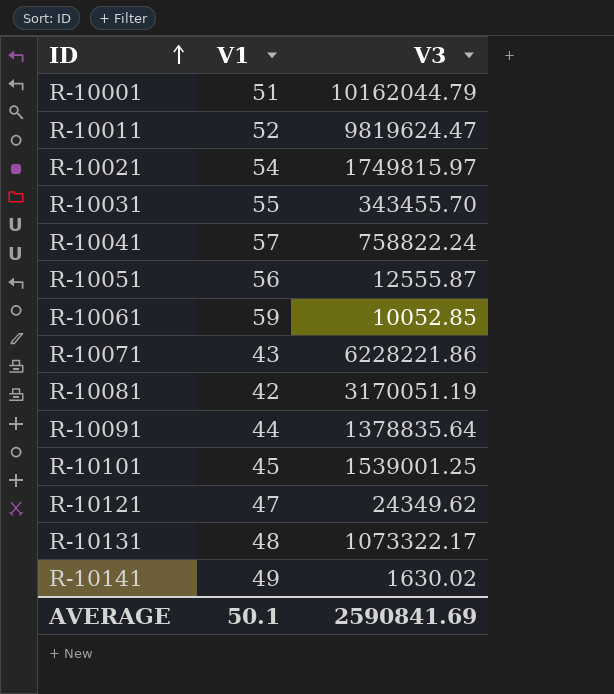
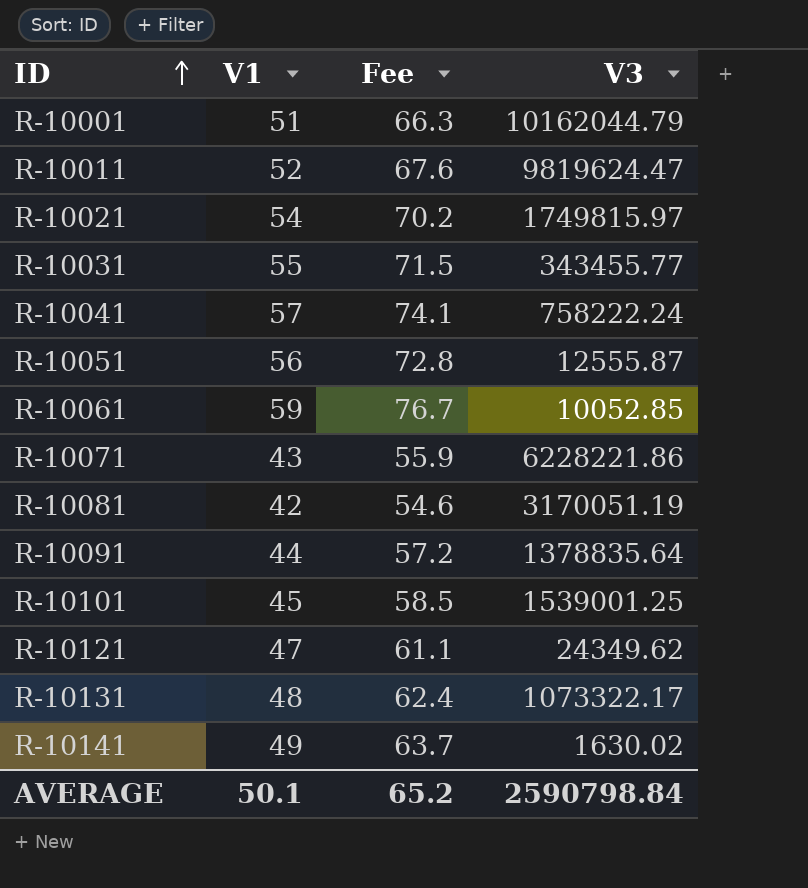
column Fee | formula: none -> [V1] * 1.3
R-10031 | V3: 343455.70 -> 343455.77
R-10041 | V3: 758822.24 -> 758222.24
AVERAGE | V3: 2590841.69 -> 2590798.84

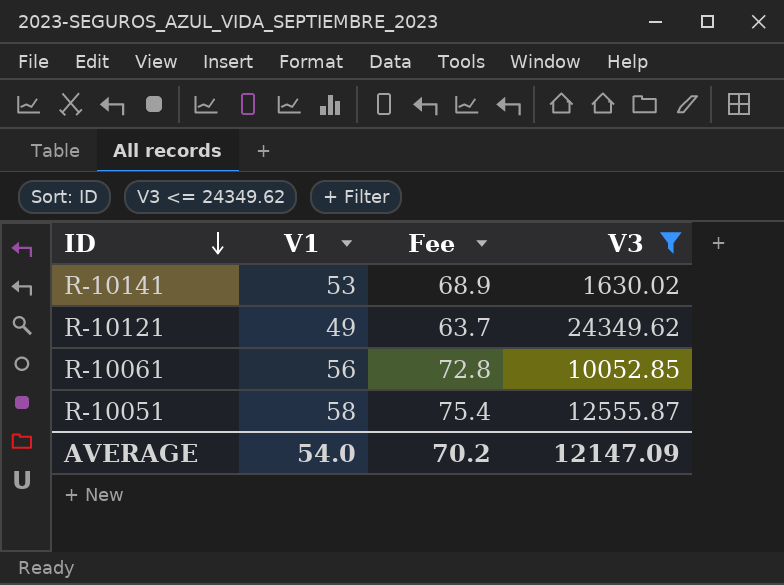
filter: none -> V3 <= 24349.62
row order: ID ascending -> ID descending
R-10141 | V1: 49 -> 53
R-10141 | Fee: 63.7 -> 68.9
R-10121 | V1: 47 -> 49
R-10121 | Fee: 61.1 -> 63.7
R-10061 | V1: 59 -> 56
R-10061 | Fee: 76.7 -> 72.8
R-10051 | V1: 56 -> 58
R-10051 | Fee: 72.8 -> 75.4
AVERAGE | V1: 50.1 -> 54.0
AVERAGE | Fee: 65.2 -> 70.2
AVERAGE | V3: 2590798.84 -> 12147.09

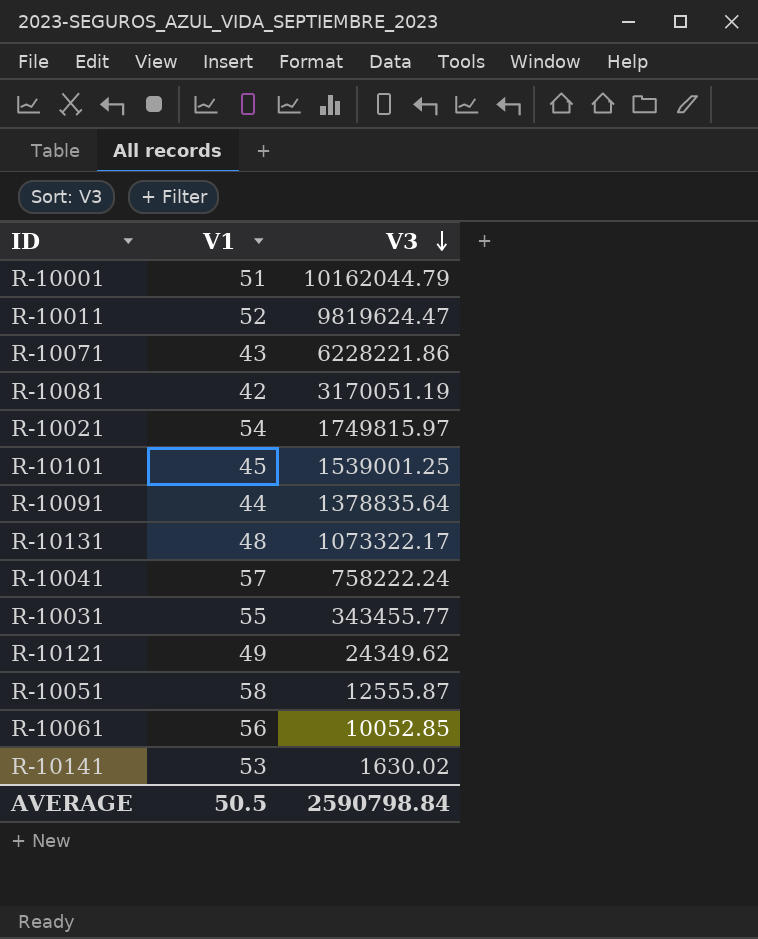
filter: V3 <= 24349.62 -> none
row order: ID descending -> V3 descending
column Fee | formula: [V1] * 1.3 -> none
AVERAGE | V1: 54.0 -> 50.5
AVERAGE | V3: 12147.09 -> 2590798.84

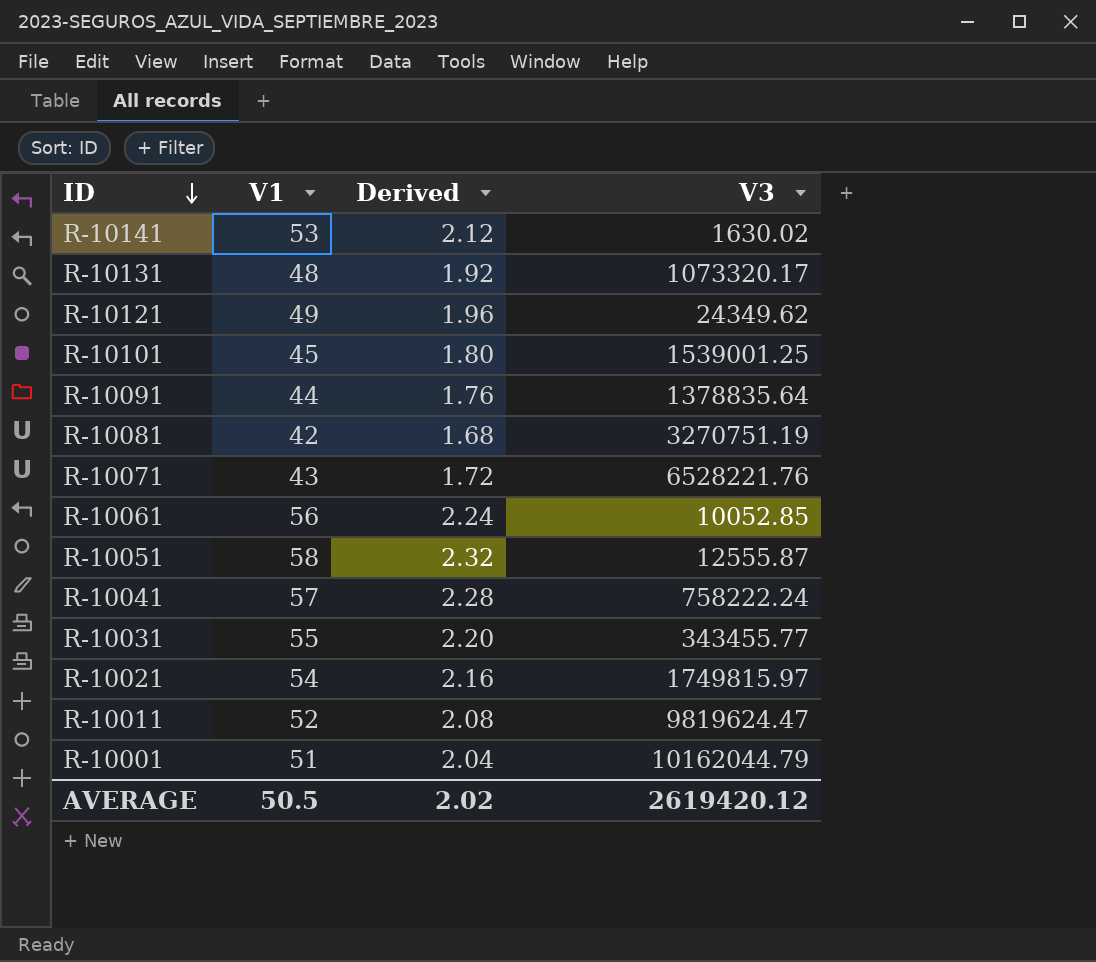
row order: V3 descending -> ID descending
column Derived | formula: none -> [V1] * 0.04
R-10131 | V3: 1073322.17 -> 1073320.17
R-10081 | V3: 3170051.19 -> 3270751.19
R-10071 | V3: 6228221.86 -> 6528221.76
AVERAGE | V3: 2590798.84 -> 2619420.12

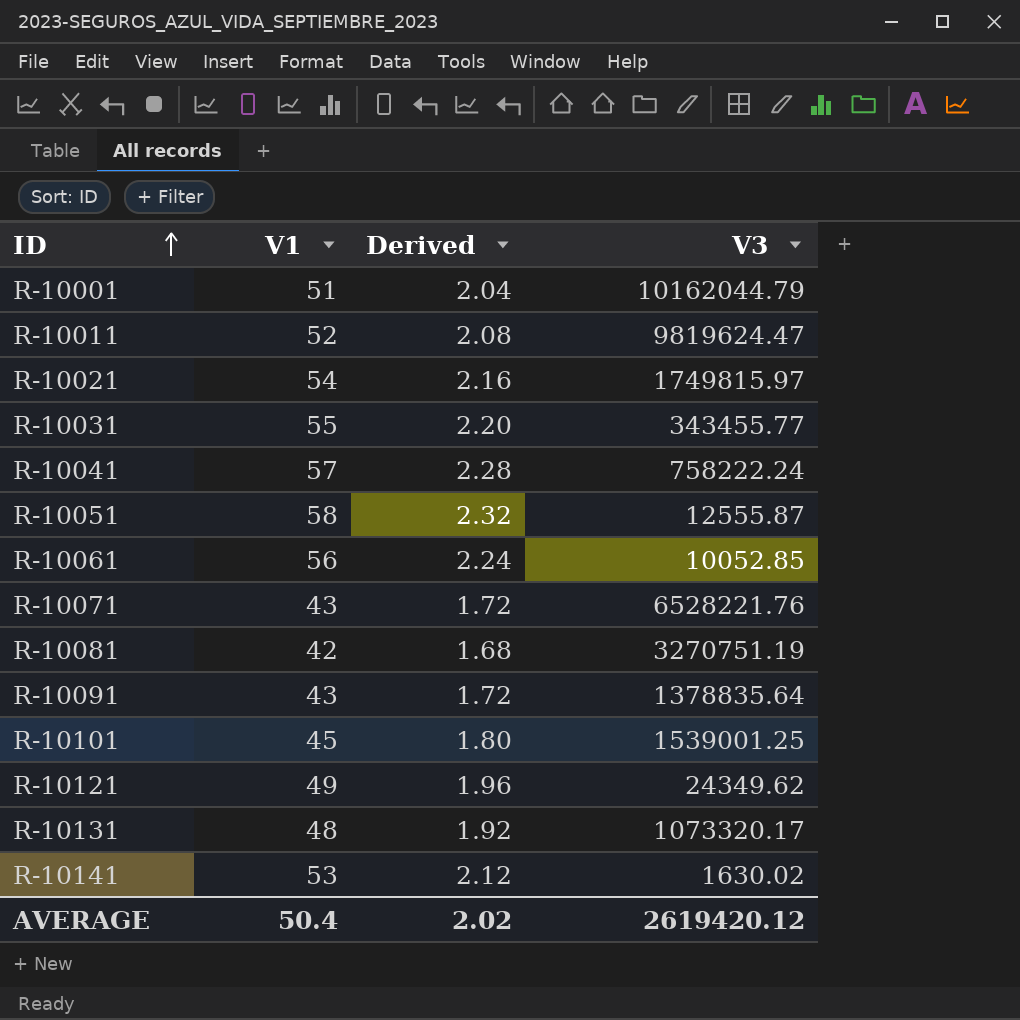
row order: ID descending -> ID ascending
R-10091 | V1: 44 -> 43
R-10091 | Derived: 1.76 -> 1.72
AVERAGE | V1: 50.5 -> 50.4

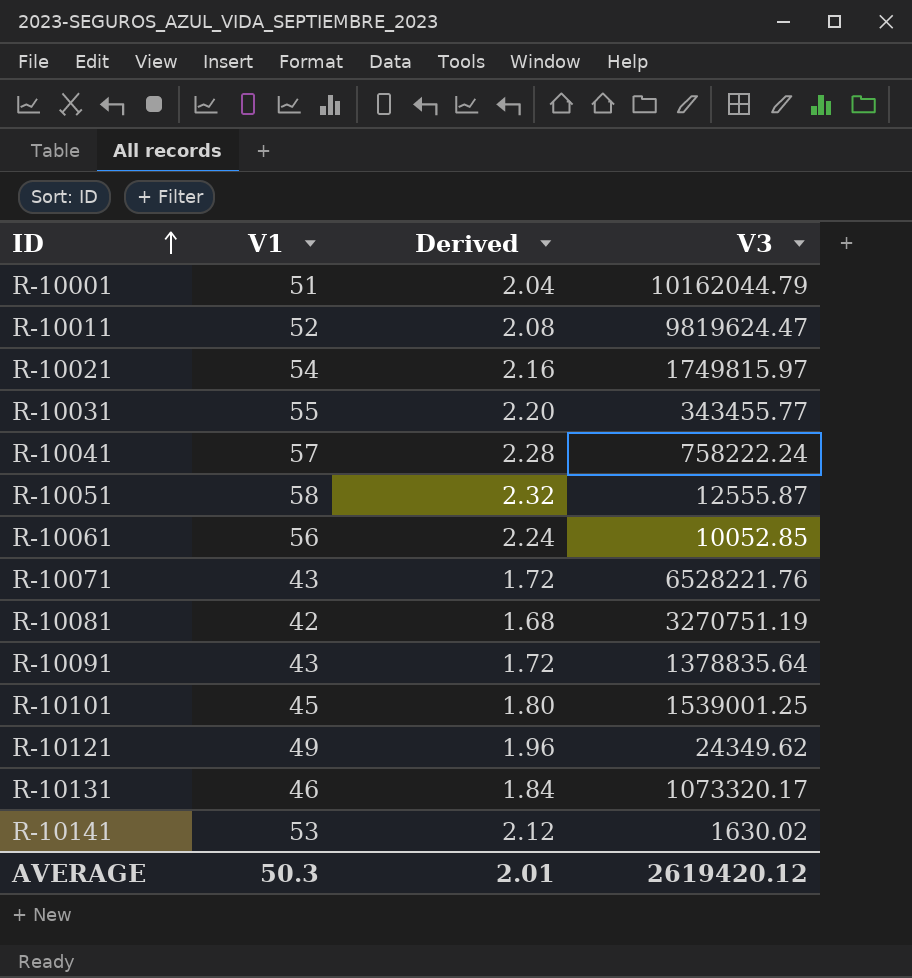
R-10131 | V1: 48 -> 46
R-10131 | Derived: 1.92 -> 1.84
AVERAGE | V1: 50.4 -> 50.3
AVERAGE | Derived: 2.02 -> 2.01

